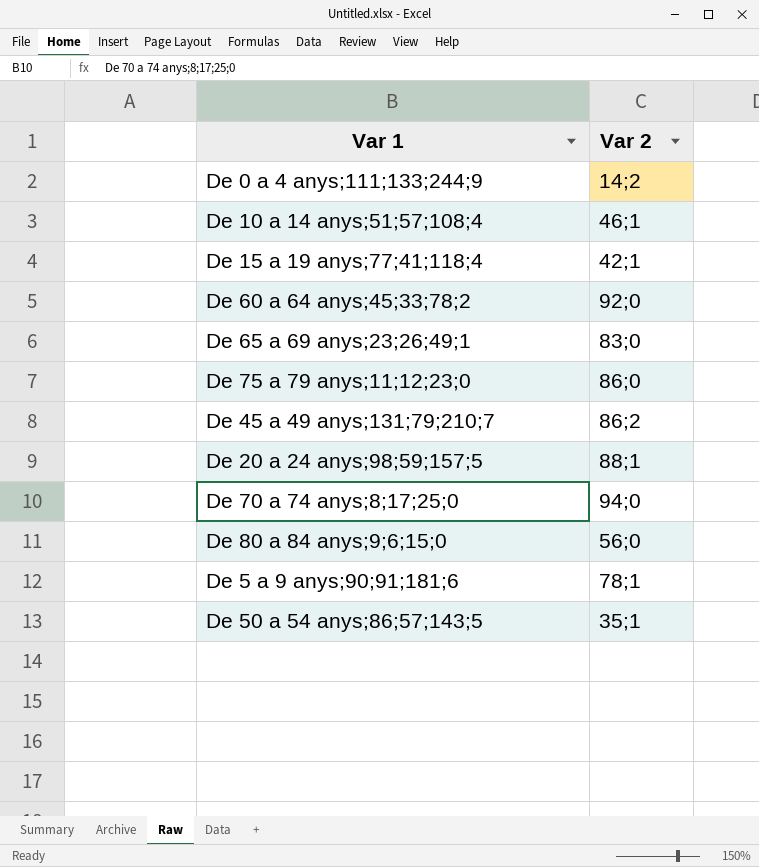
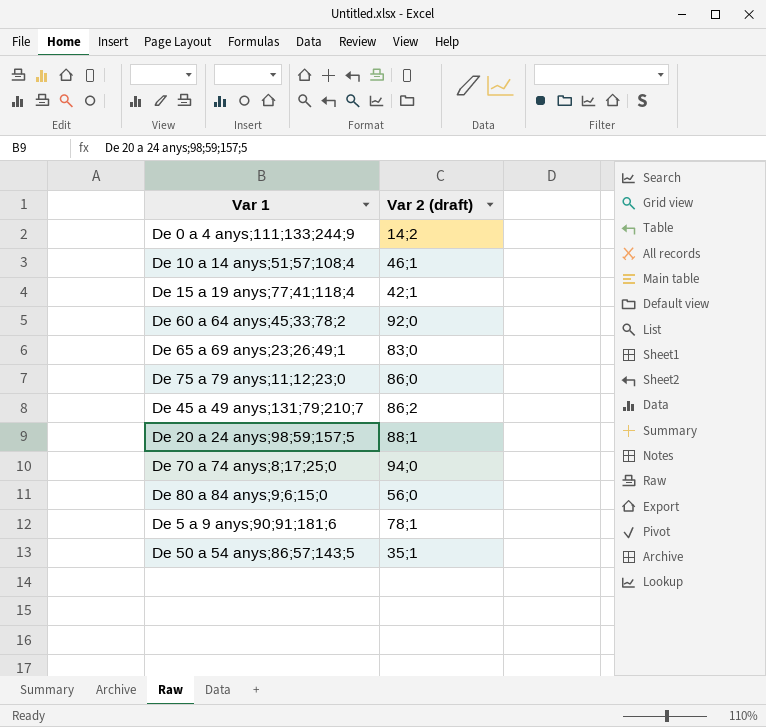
column name: Var 2 -> Var 2 (draft)

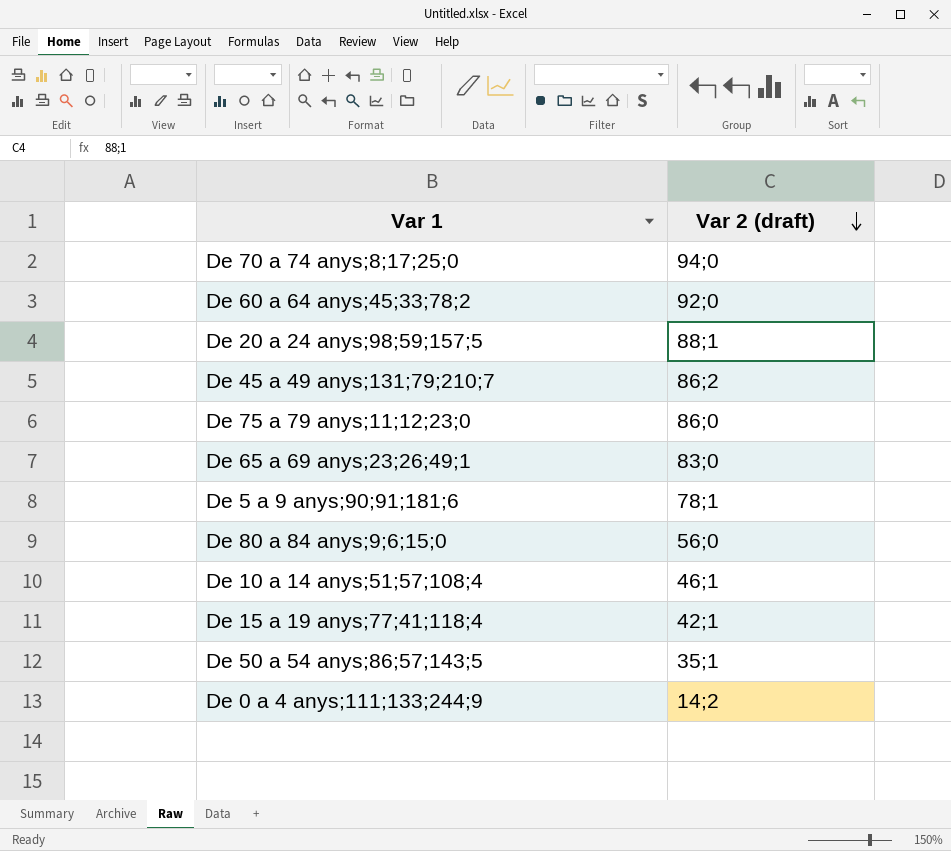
row order: none -> Var 2 (draft) descending

